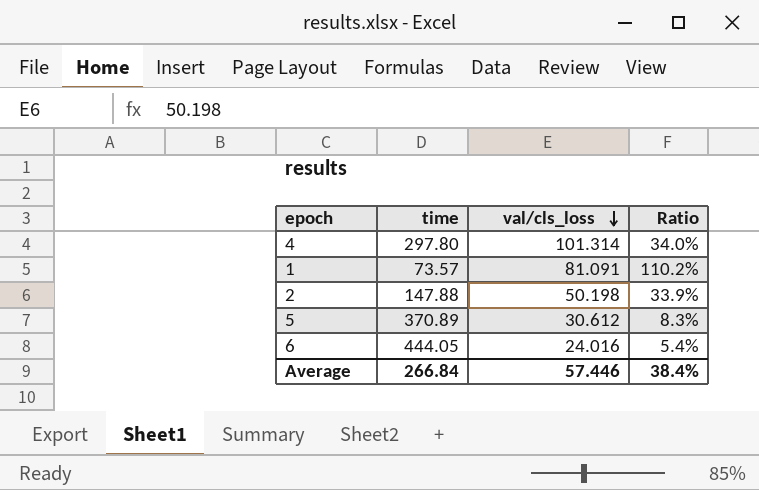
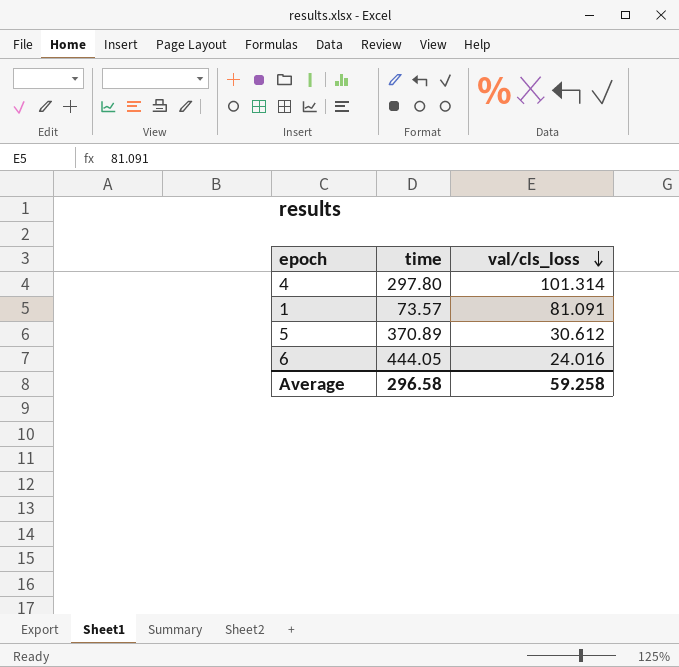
column Ratio | formula: [val/cls_loss] / [time] -> none
row 2: 147.88 | 50.198 | 33.9% -> none
Average | time: 266.84 -> 296.58
Average | val/cls_loss: 57.446 -> 59.258

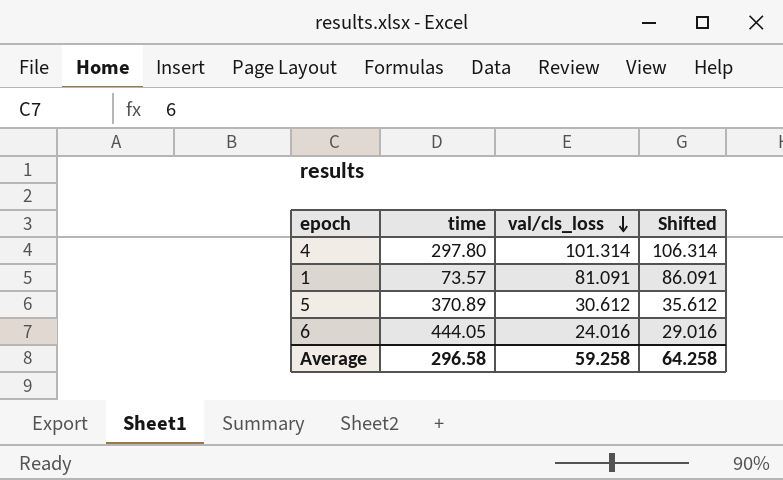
column Shifted | formula: none -> [val/cls_loss] + 5

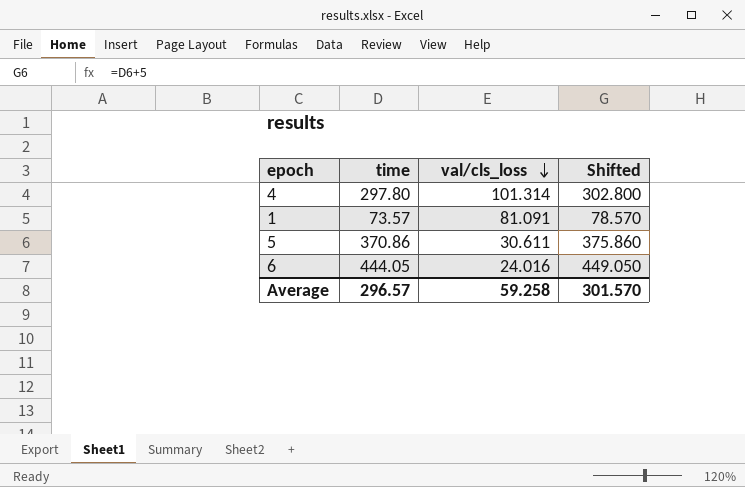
column Shifted | formula: [val/cls_loss] + 5 -> [time] + 5
5 | time: 370.89 -> 370.86
5 | val/cls_loss: 30.612 -> 30.611
Average | time: 296.58 -> 296.57
Average | Shifted: 64.258 -> 301.570

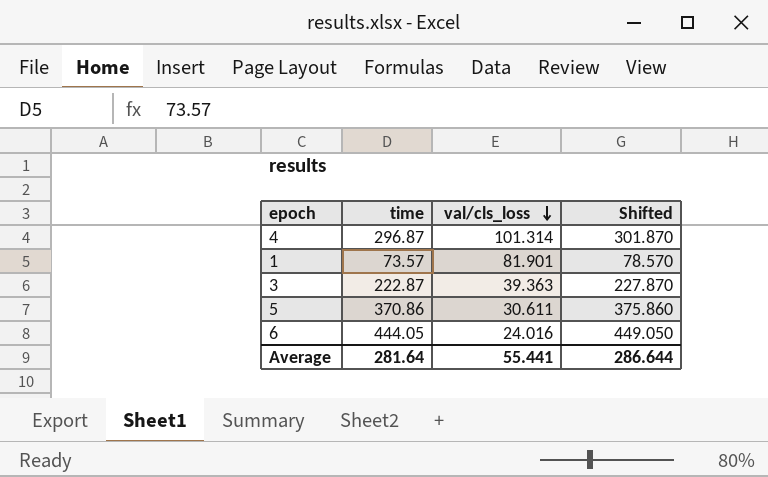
4 | time: 297.80 -> 296.87
4 | Shifted: 302.800 -> 301.870
1 | val/cls_loss: 81.091 -> 81.901
row 3: none -> 222.87 | 39.363 | 227.870
Average | time: 296.57 -> 281.64
Average | val/cls_loss: 59.258 -> 55.441
Average | Shifted: 301.570 -> 286.644

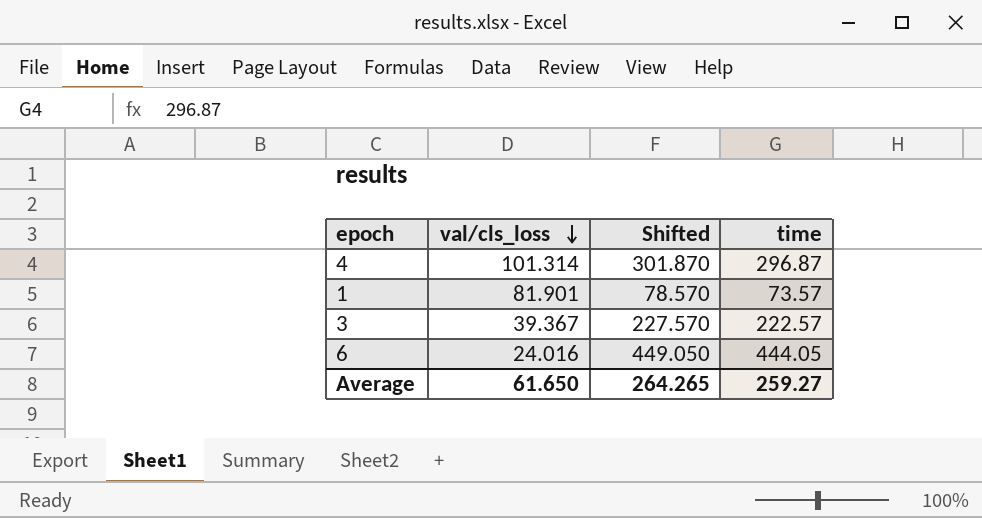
column time | position: 2 -> 4
row 5: 370.86 | 30.611 | 375.860 -> none
3 | val/cls_loss: 39.363 -> 39.367
3 | Shifted: 227.870 -> 227.570
3 | time: 222.87 -> 222.57
Average | val/cls_loss: 55.441 -> 61.650
Average | Shifted: 286.644 -> 264.265
Average | time: 281.64 -> 259.27

